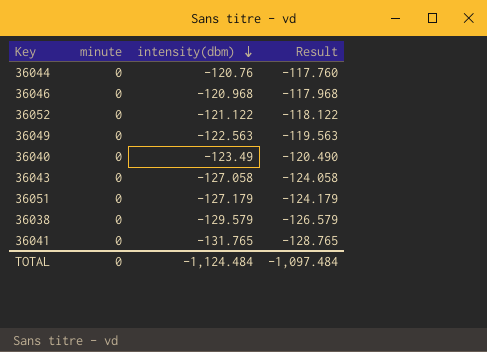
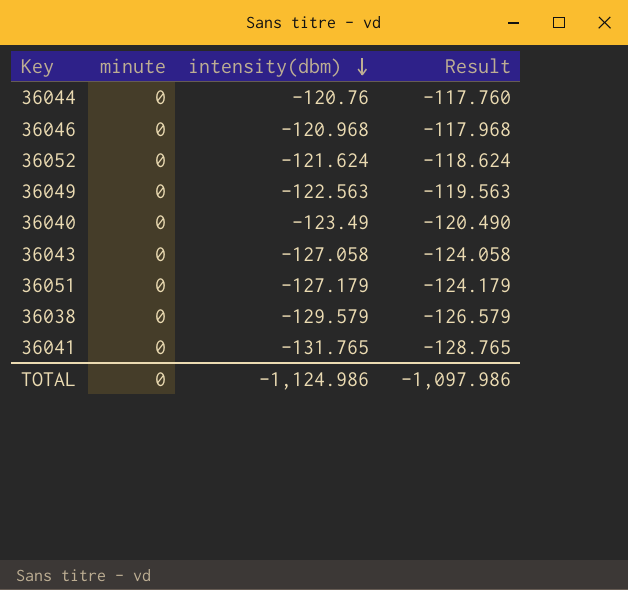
36052 | intensity(dbm): -121.122 -> -121.624
36052 | Result: -118.122 -> -118.624
TOTAL | intensity(dbm): -1,124.484 -> -1,124.986
TOTAL | Result: -1,097.484 -> -1,097.986

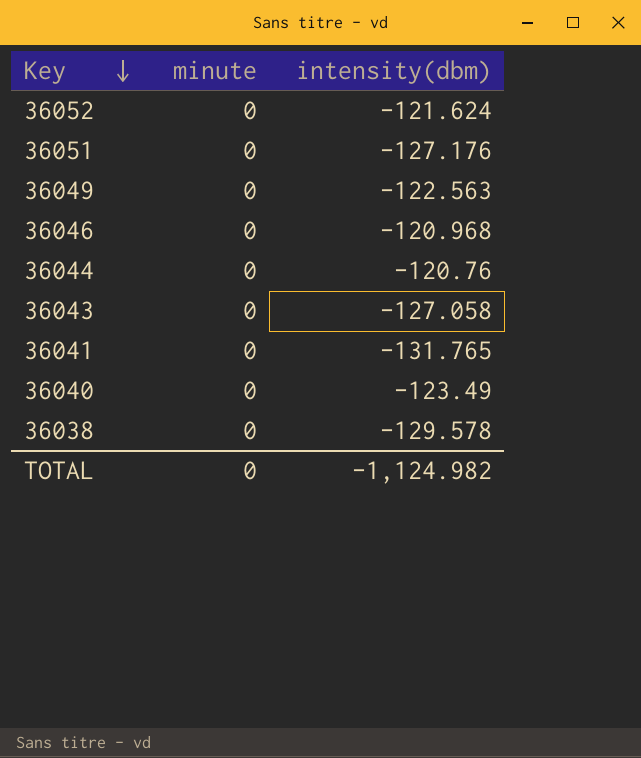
row order: intensity(dbm) descending -> Key descending
column Result | formula: [intensity(dbm)] + 3 -> none
36051 | intensity(dbm): -127.179 -> -127.176
36038 | intensity(dbm): -129.579 -> -129.578
TOTAL | intensity(dbm): -1,124.986 -> -1,124.982

